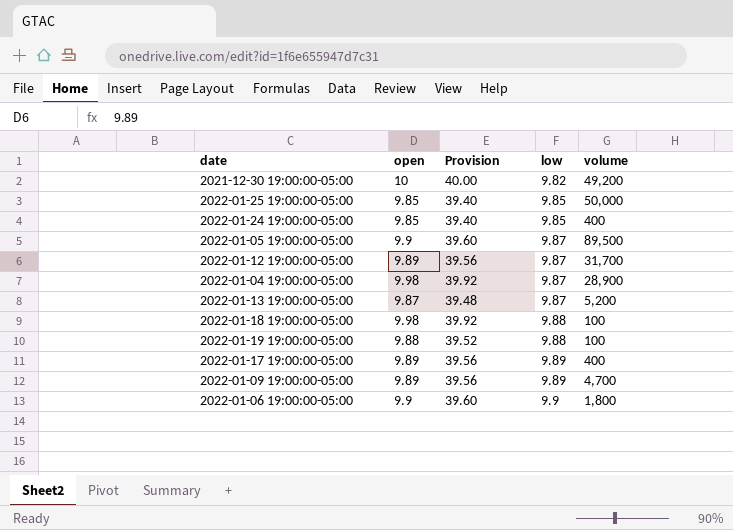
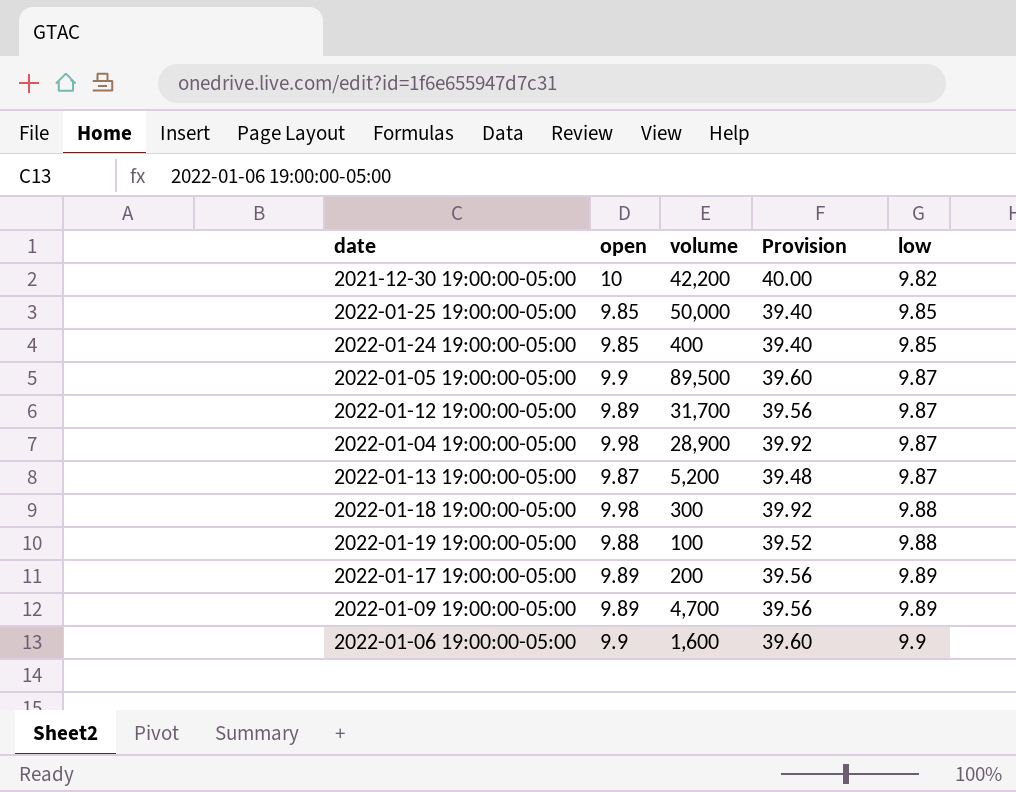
column volume | position: 5 -> 3
2021-12-30 19:00:00-05:00 | volume: 49,200 -> 42,200
2022-01-18 19:00:00-05:00 | volume: 100 -> 300
2022-01-17 19:00:00-05:00 | volume: 400 -> 200
2022-01-06 19:00:00-05:00 | volume: 1,800 -> 1,600

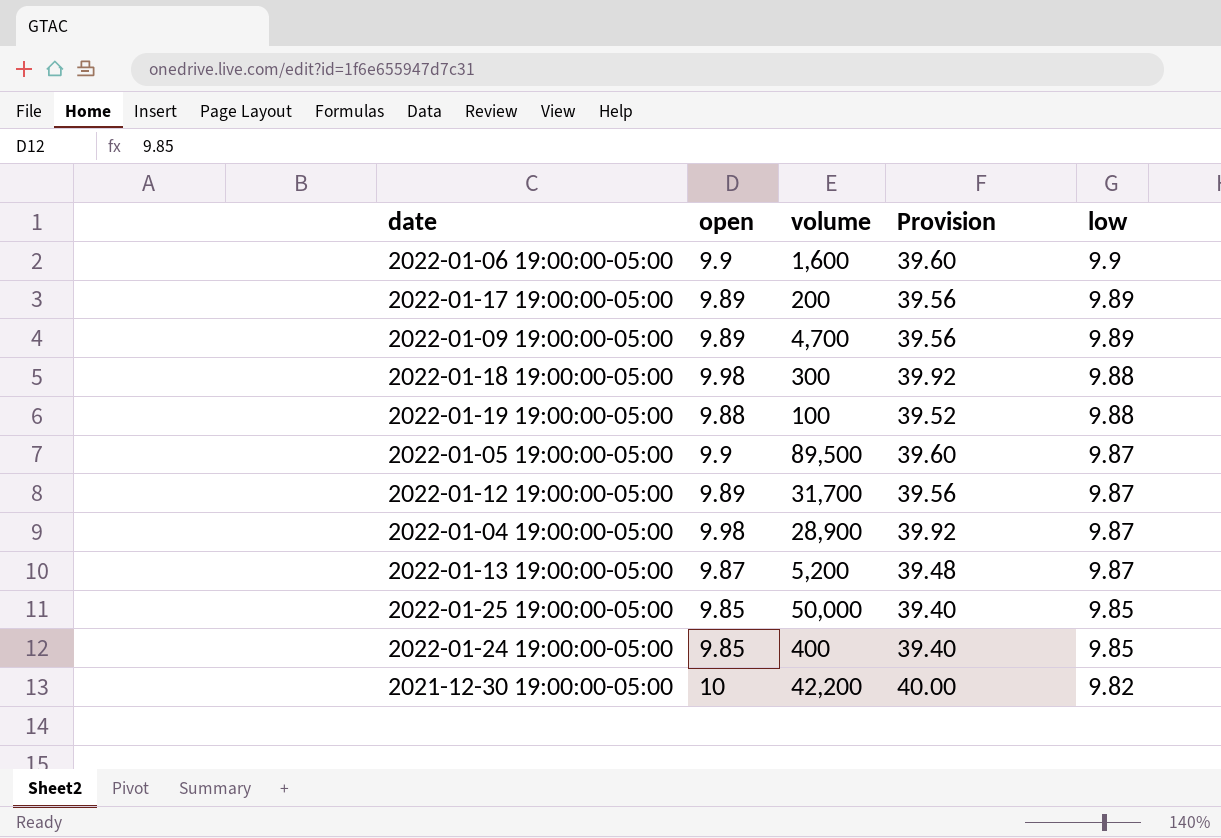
row order: low ascending -> low descending

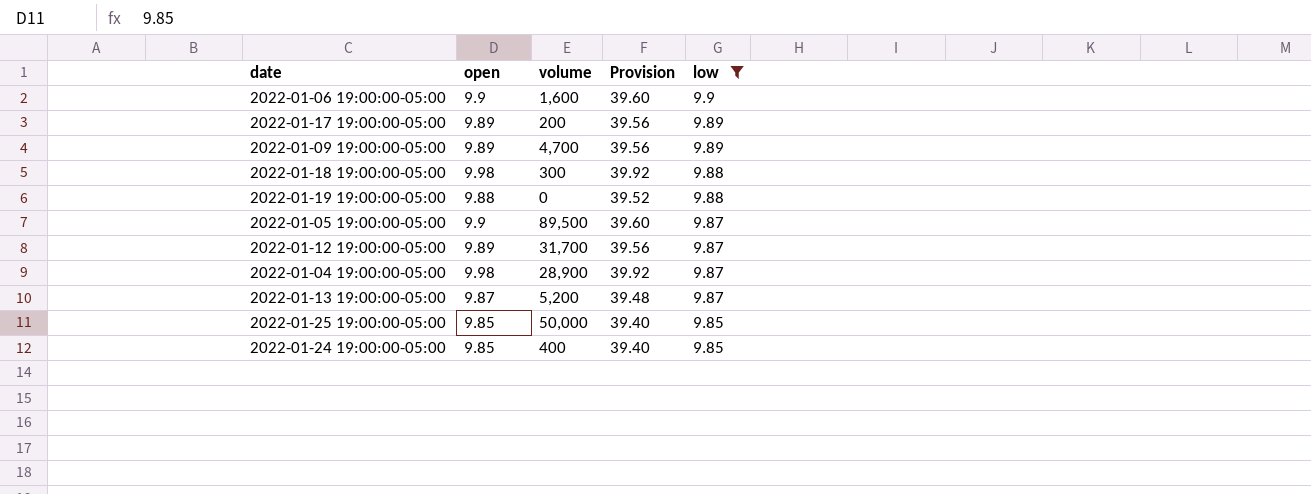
filter: none -> low != 9.82
2022-01-19 19:00:00-05:00 | volume: 100 -> 0

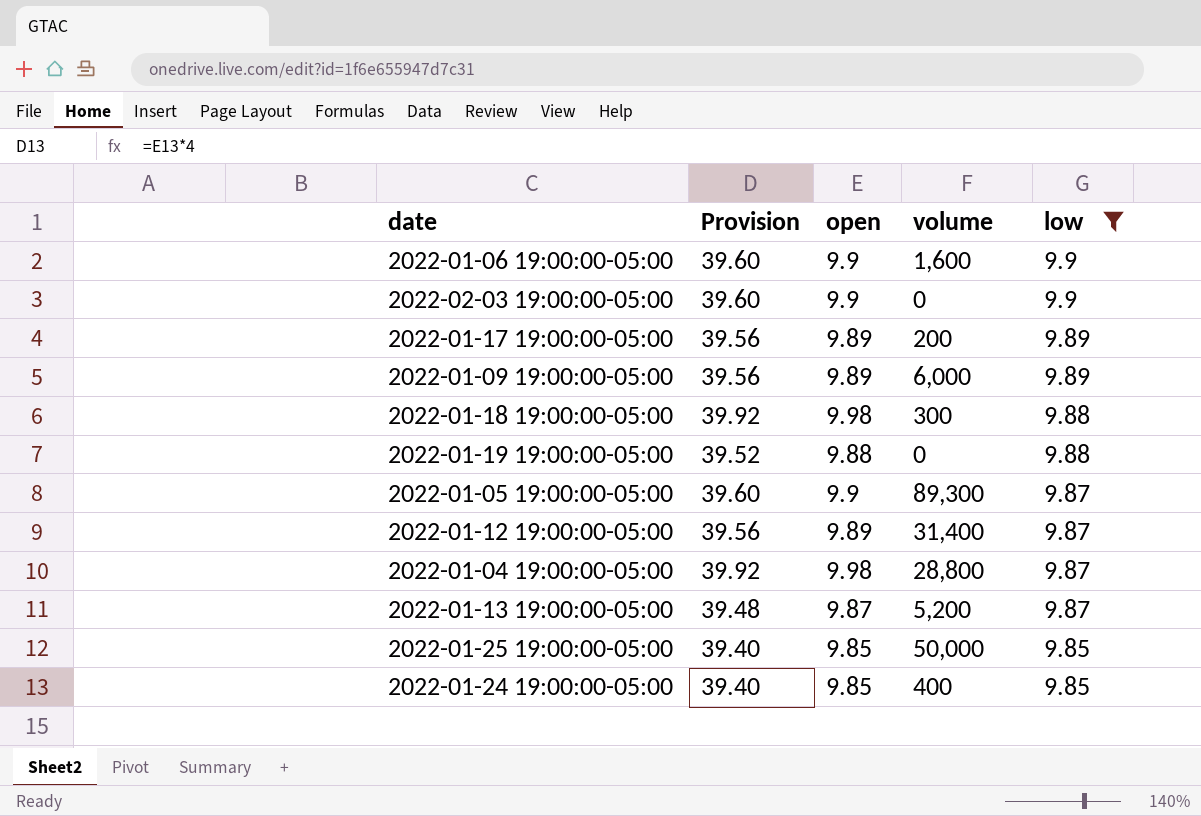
column Provision | position: 4 -> 2
row 2022-02-03 19:00:00-05:00: none -> 39.60 | 9.9 | 0 | 9.9
2022-01-09 19:00:00-05:00 | volume: 4,700 -> 6,000
2022-01-05 19:00:00-05:00 | volume: 89,500 -> 89,300
2022-01-12 19:00:00-05:00 | volume: 31,700 -> 31,400
2022-01-04 19:00:00-05:00 | volume: 28,900 -> 28,800

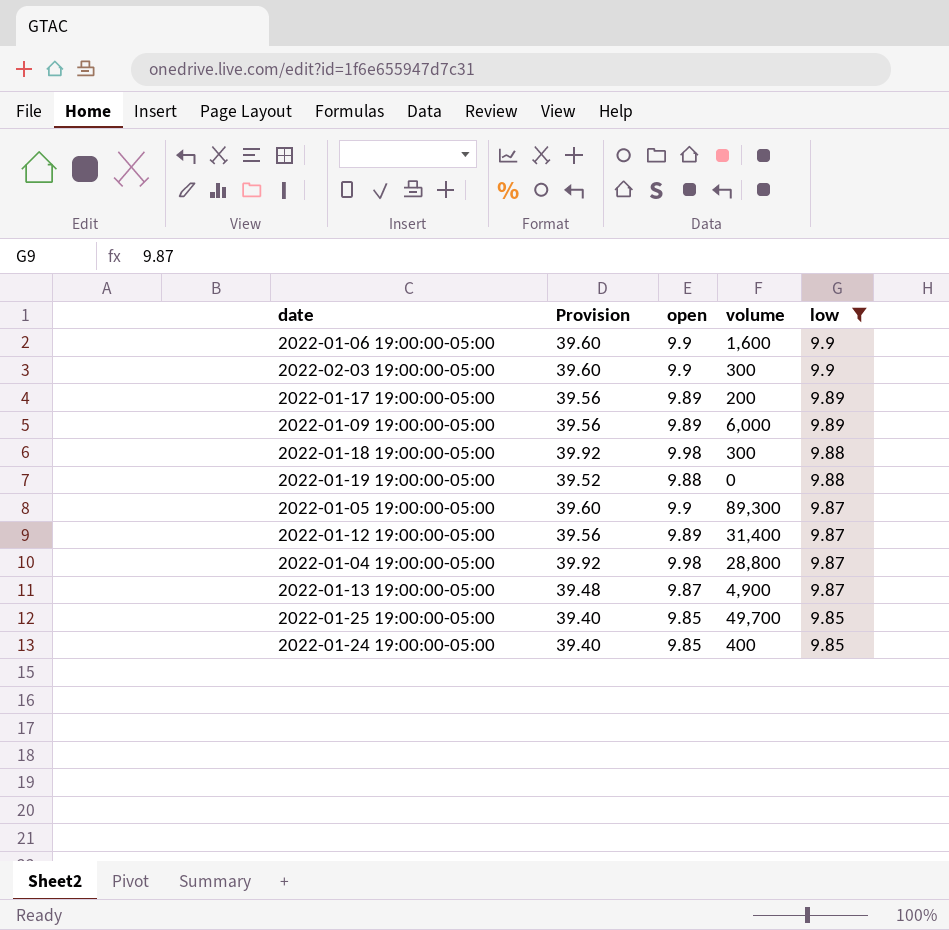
2022-02-03 19:00:00-05:00 | volume: 0 -> 300
2022-01-13 19:00:00-05:00 | volume: 5,200 -> 4,900
2022-01-25 19:00:00-05:00 | volume: 50,000 -> 49,700

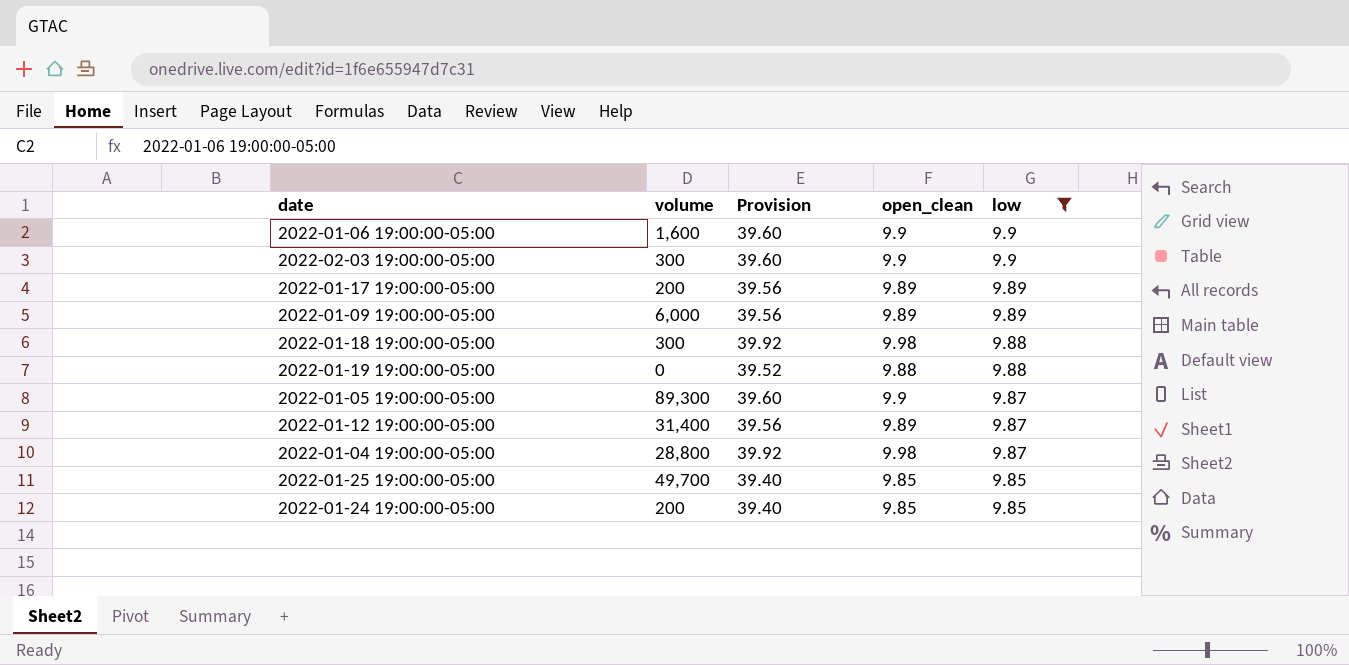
column volume | position: 4 -> 2
column name: open -> open_clean
row 2022-01-13 19:00:00-05:00: 39.48 | 9.87 | 4,900 | 9.87 -> none
2022-01-24 19:00:00-05:00 | volume: 400 -> 200

